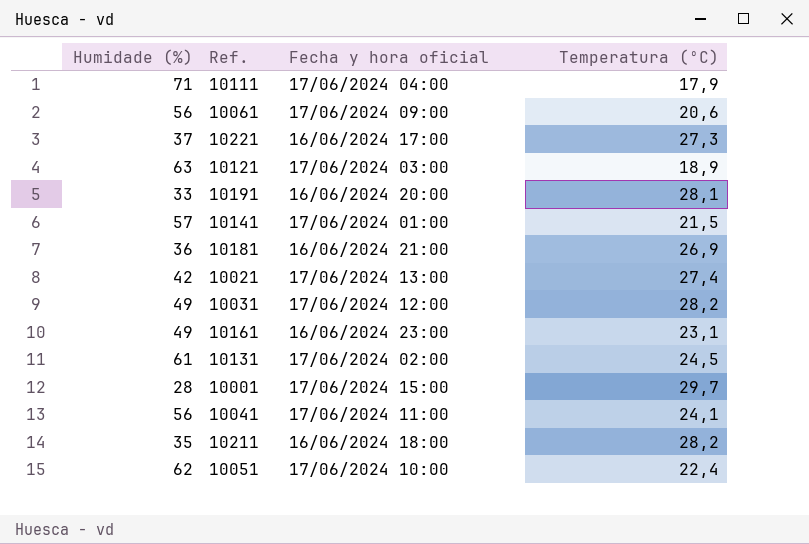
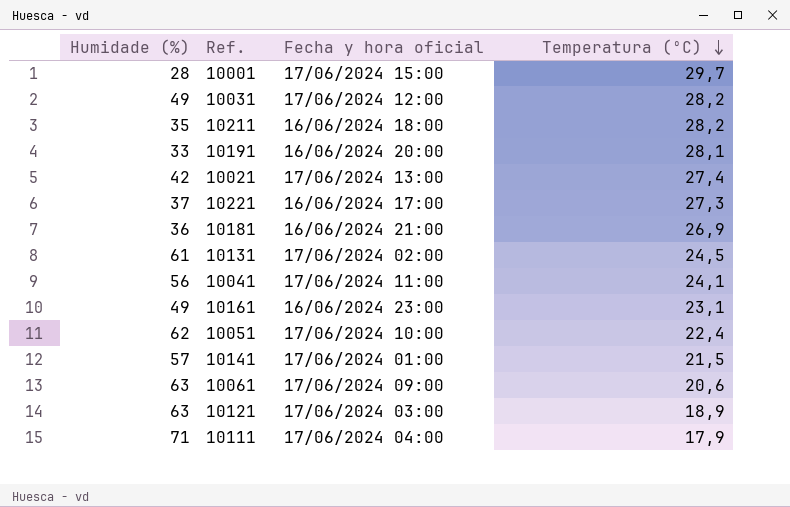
row order: none -> Temperatura (ºC) descending
10061 | Humidade (%): 56 -> 63

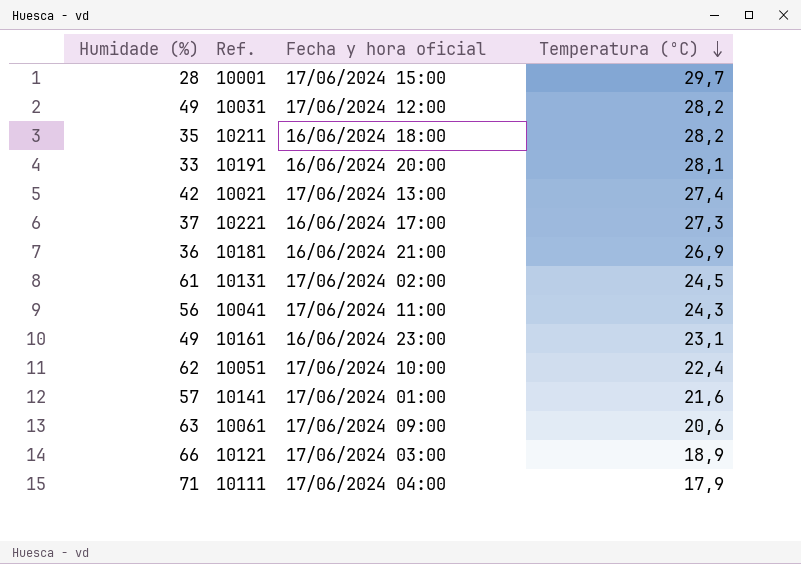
10041 | Temperatura (ºC): 24,1 -> 24,3
10141 | Temperatura (ºC): 21,5 -> 21,6
10121 | Humidade (%): 63 -> 66

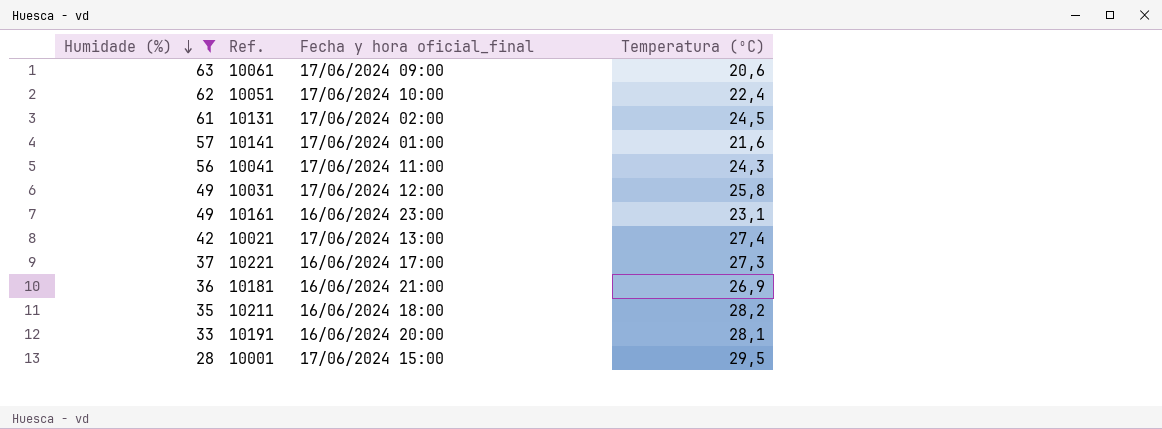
filter: none -> Humidade (%) <= 63
row order: Temperatura (ºC) descending -> Humidade (%) descending
column name: Fecha y hora oficial -> Fecha y hora oficial_final
10031 | Temperatura (ºC): 28,2 -> 25,8
10001 | Temperatura (ºC): 29,7 -> 29,5

